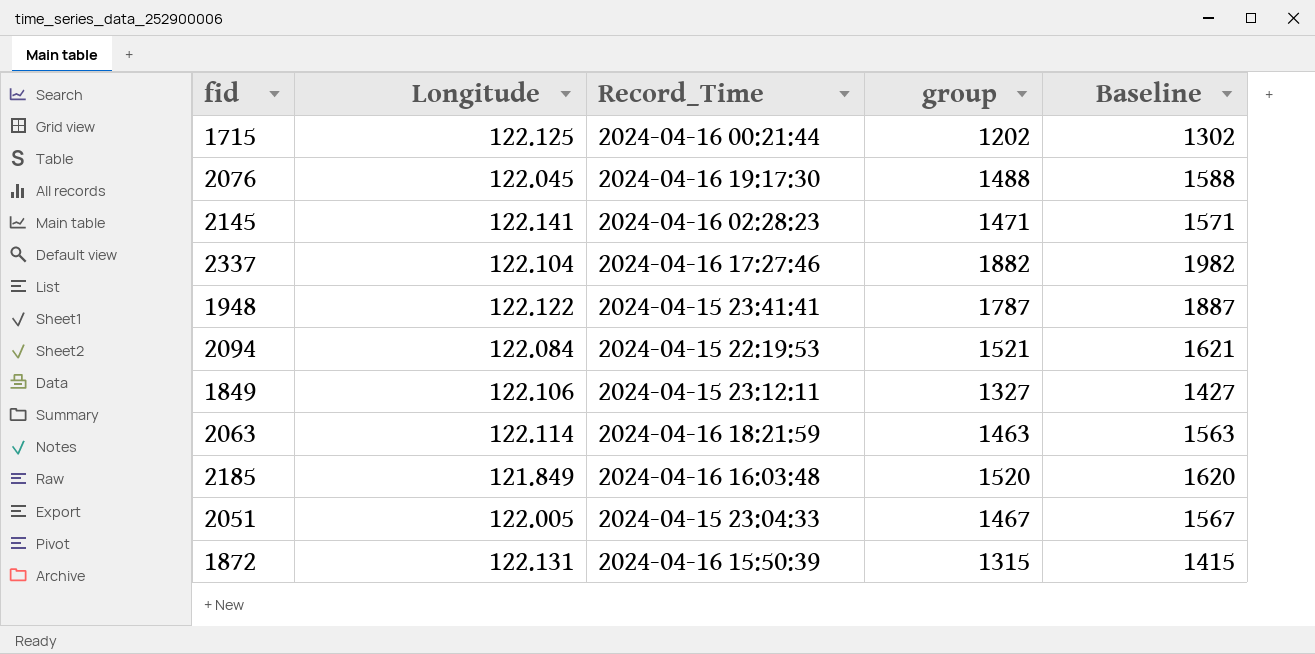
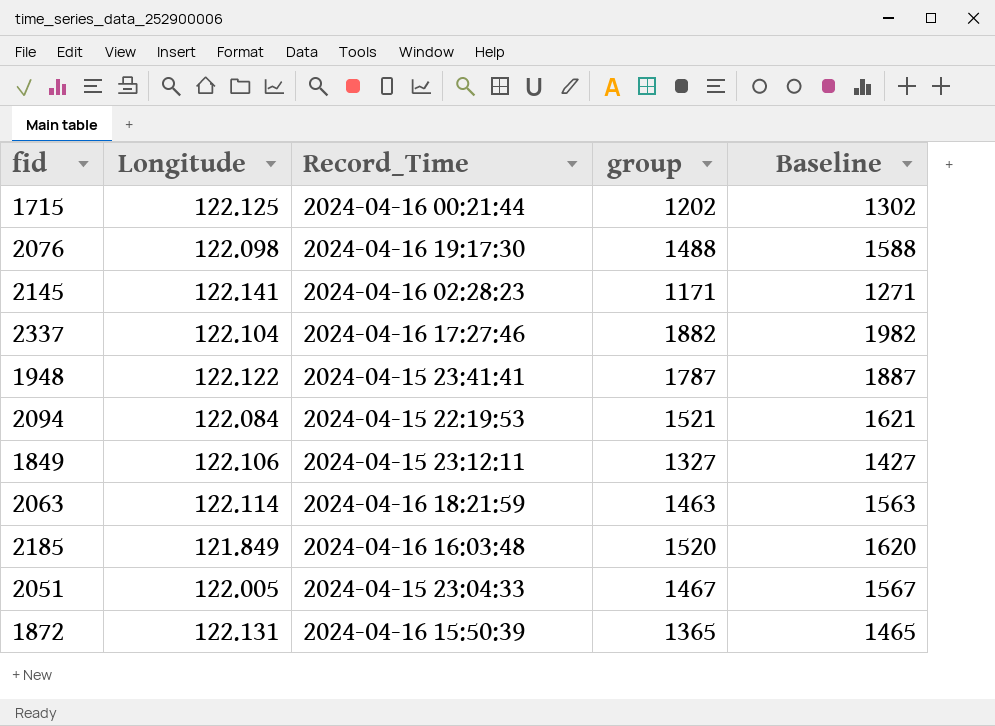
2076 | Longitude: 122.045 -> 122.098
2145 | group: 1471 -> 1171
2145 | Baseline: 1571 -> 1271
1872 | group: 1315 -> 1365
1872 | Baseline: 1415 -> 1465

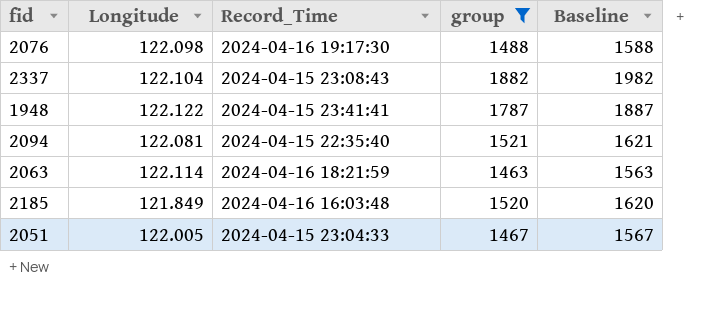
filter: none -> group >= 1463
2337 | Record_Time: 2024-04-16 17:27:46 -> 2024-04-15 23:08:43
2094 | Longitude: 122.084 -> 122.081
2094 | Record_Time: 2024-04-15 22:19:53 -> 2024-04-15 22:35:40

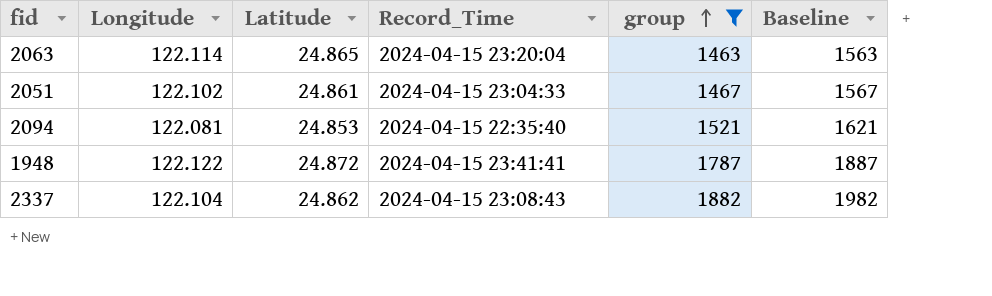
row order: none -> group ascending
column Latitude | position: none -> 3
row 2076: 122.098 | 2024-04-16 19:17:30 | 1488 | 1588 -> none
row 2185: 121.849 | 2024-04-16 16:03:48 | 1520 | 1620 -> none
2063 | Record_Time: 2024-04-16 18:21:59 -> 2024-04-15 23:20:04
2051 | Longitude: 122.005 -> 122.102

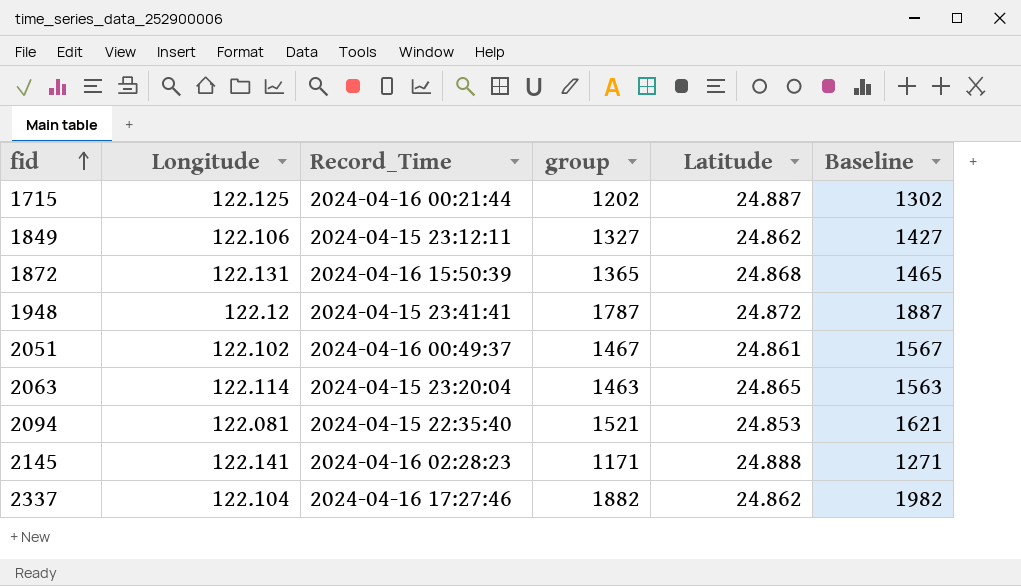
filter: group >= 1463 -> none
row order: group ascending -> fid ascending
column Latitude | position: 3 -> 5
1948 | Longitude: 122.122 -> 122.12
2051 | Record_Time: 2024-04-15 23:04:33 -> 2024-04-16 00:49:37
2337 | Record_Time: 2024-04-15 23:08:43 -> 2024-04-16 17:27:46

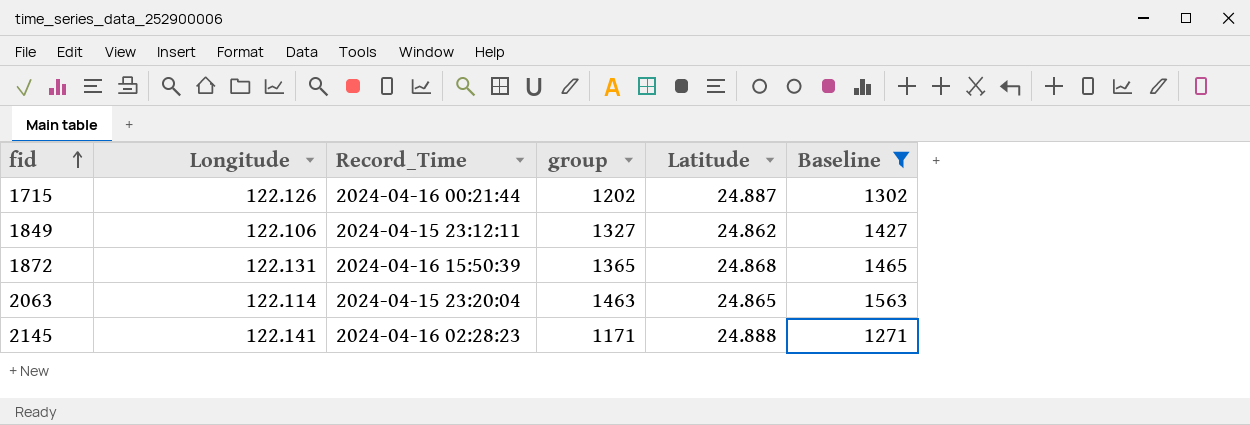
filter: none -> Baseline <= 1563
1715 | Longitude: 122.125 -> 122.126

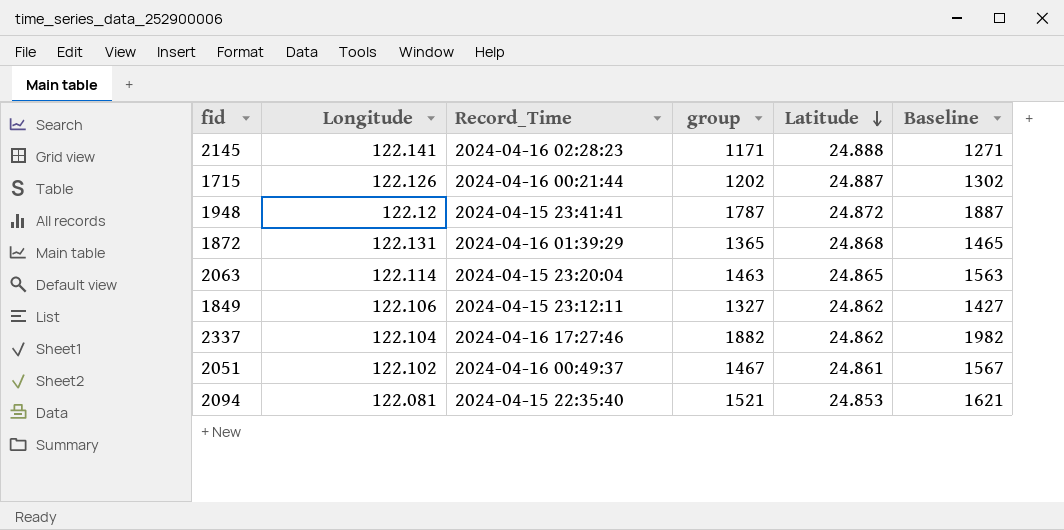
filter: Baseline <= 1563 -> none
row order: fid ascending -> Latitude descending
1872 | Record_Time: 2024-04-16 15:50:39 -> 2024-04-16 01:39:29

